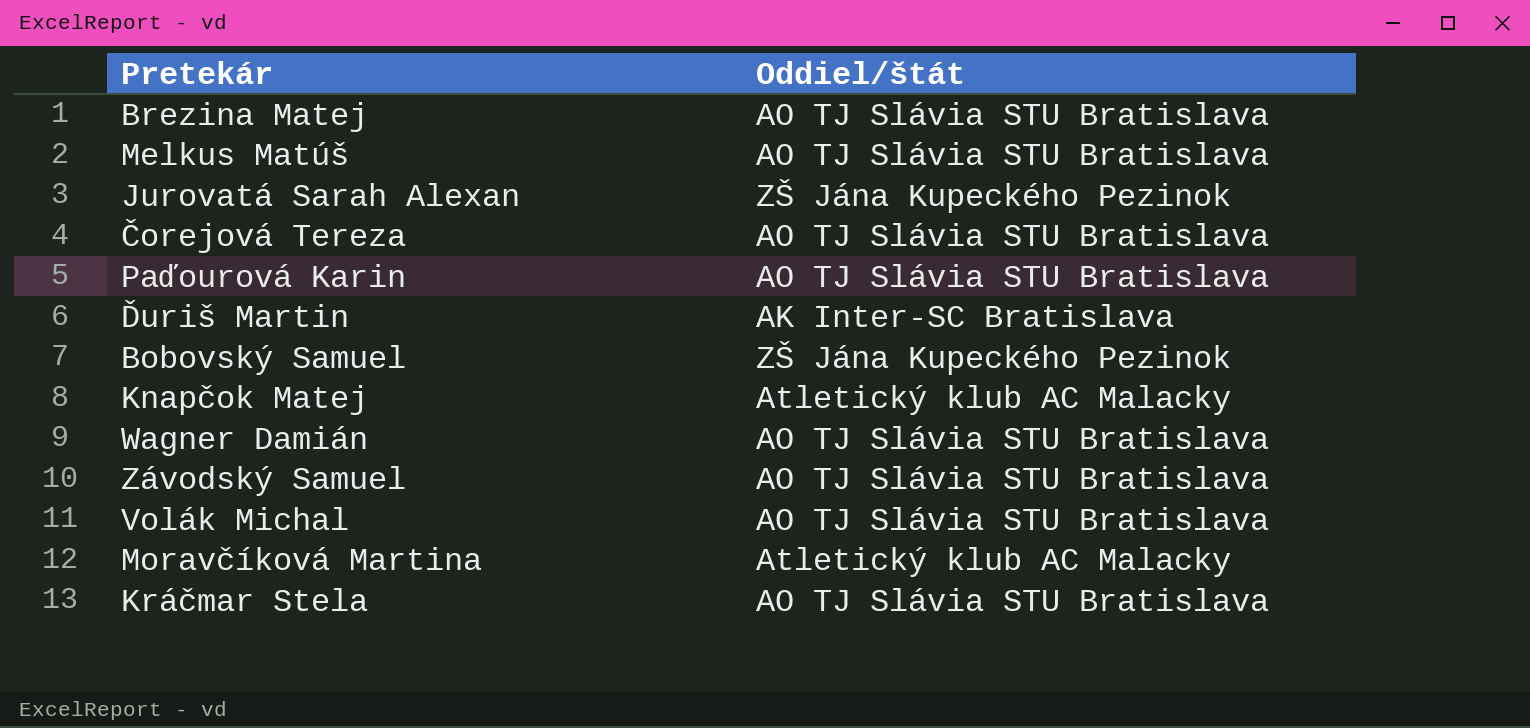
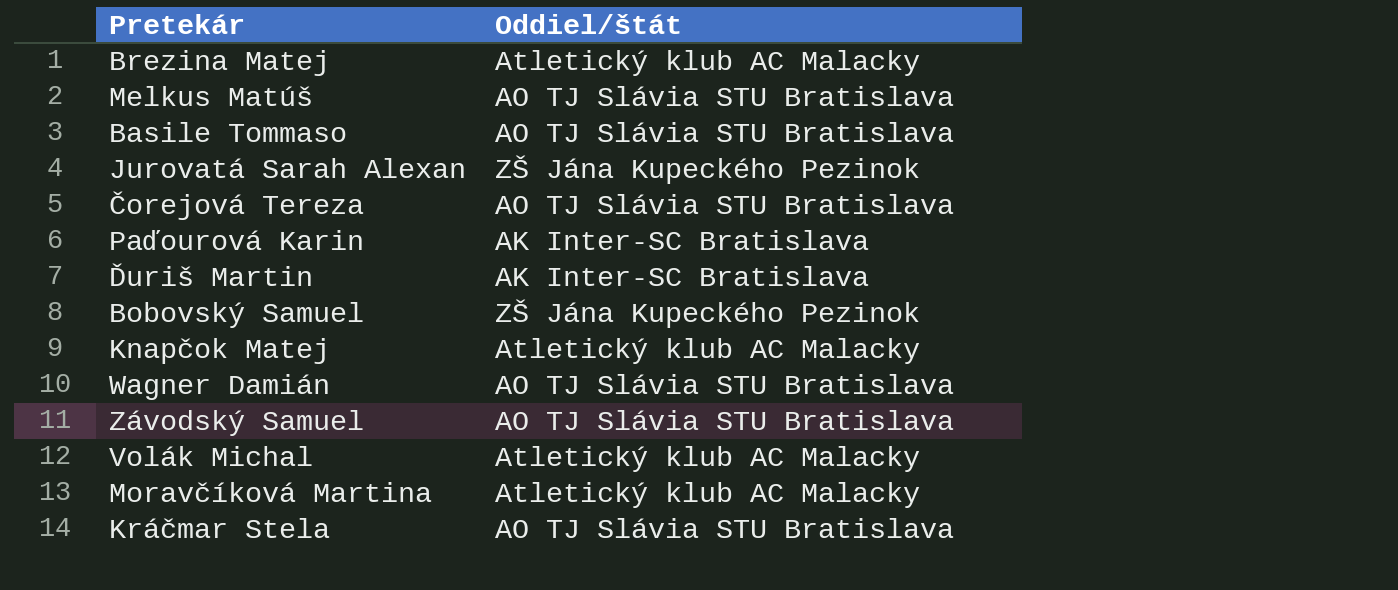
Brezina Matej | Oddiel/štát: AO TJ Slávia STU Bratislava -> Atletický klub AC Malacky
row Basile Tommaso: none -> AO TJ Slávia STU Bratislava
Paďourová Karin | Oddiel/štát: AO TJ Slávia STU Bratislava -> AK Inter-SC Bratislava
Volák Michal | Oddiel/štát: AO TJ Slávia STU Bratislava -> Atletický klub AC Malacky

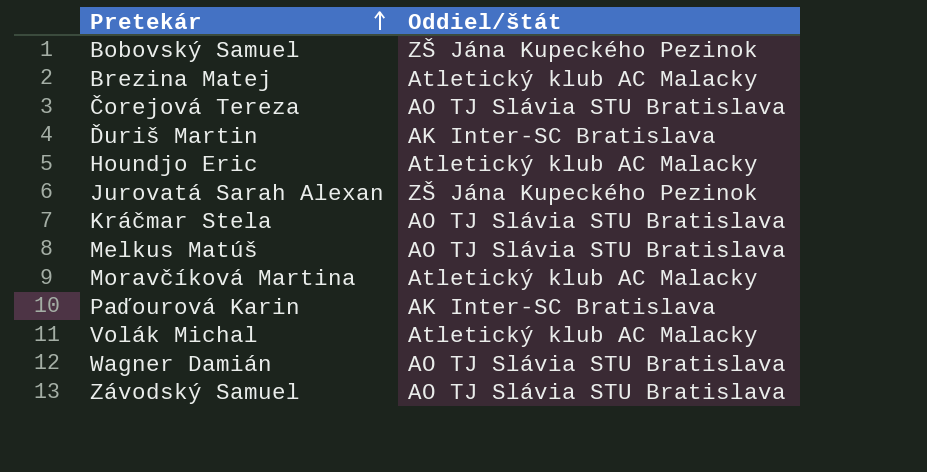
row order: none -> Pretekár ascending
row Basile Tommaso: AO TJ Slávia STU Bratislava -> none
row Knapčok Matej: Atletický klub AC Malacky -> none
row Houndjo Eric: none -> Atletický klub AC Malacky

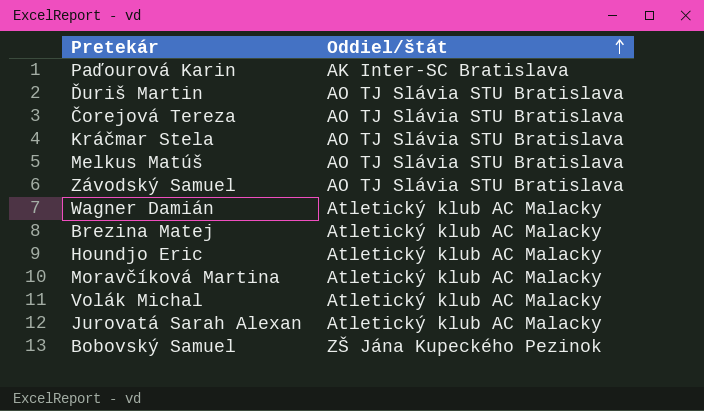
row order: Pretekár ascending -> Oddiel/štát ascending
Ďuriš Martin | Oddiel/štát: AK Inter-SC Bratislava -> AO TJ Slávia STU Bratislava
Wagner Damián | Oddiel/štát: AO TJ Slávia STU Bratislava -> Atletický klub AC Malacky
Jurovatá Sarah Alexan | Oddiel/štát: ZŠ Jána Kupeckého Pezinok -> Atletický klub AC Malacky

